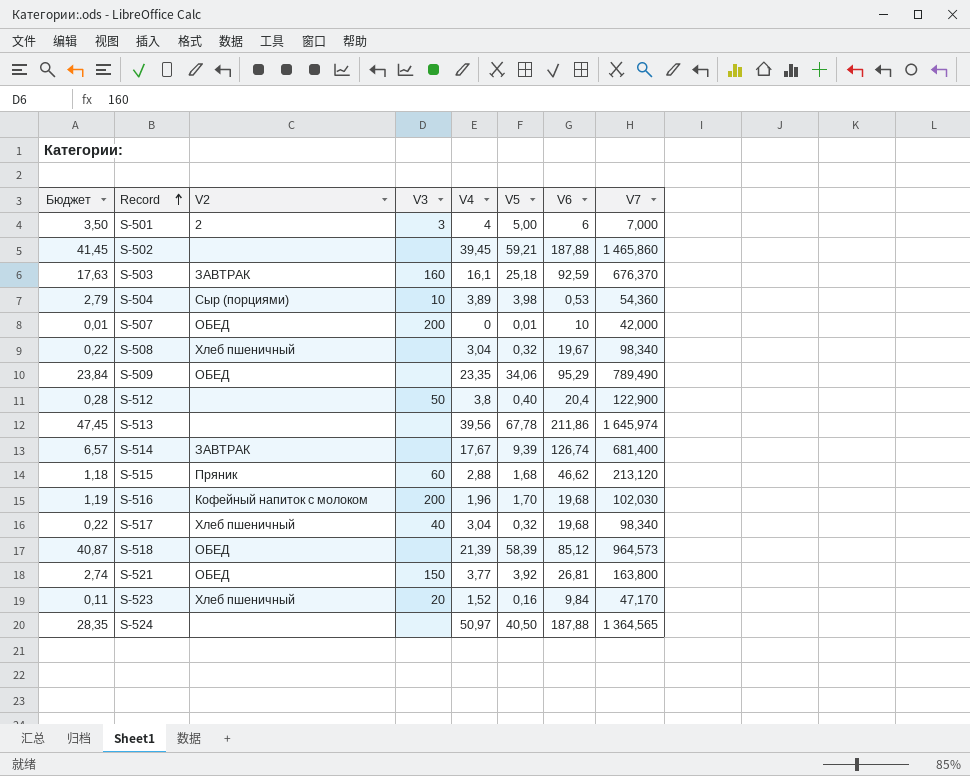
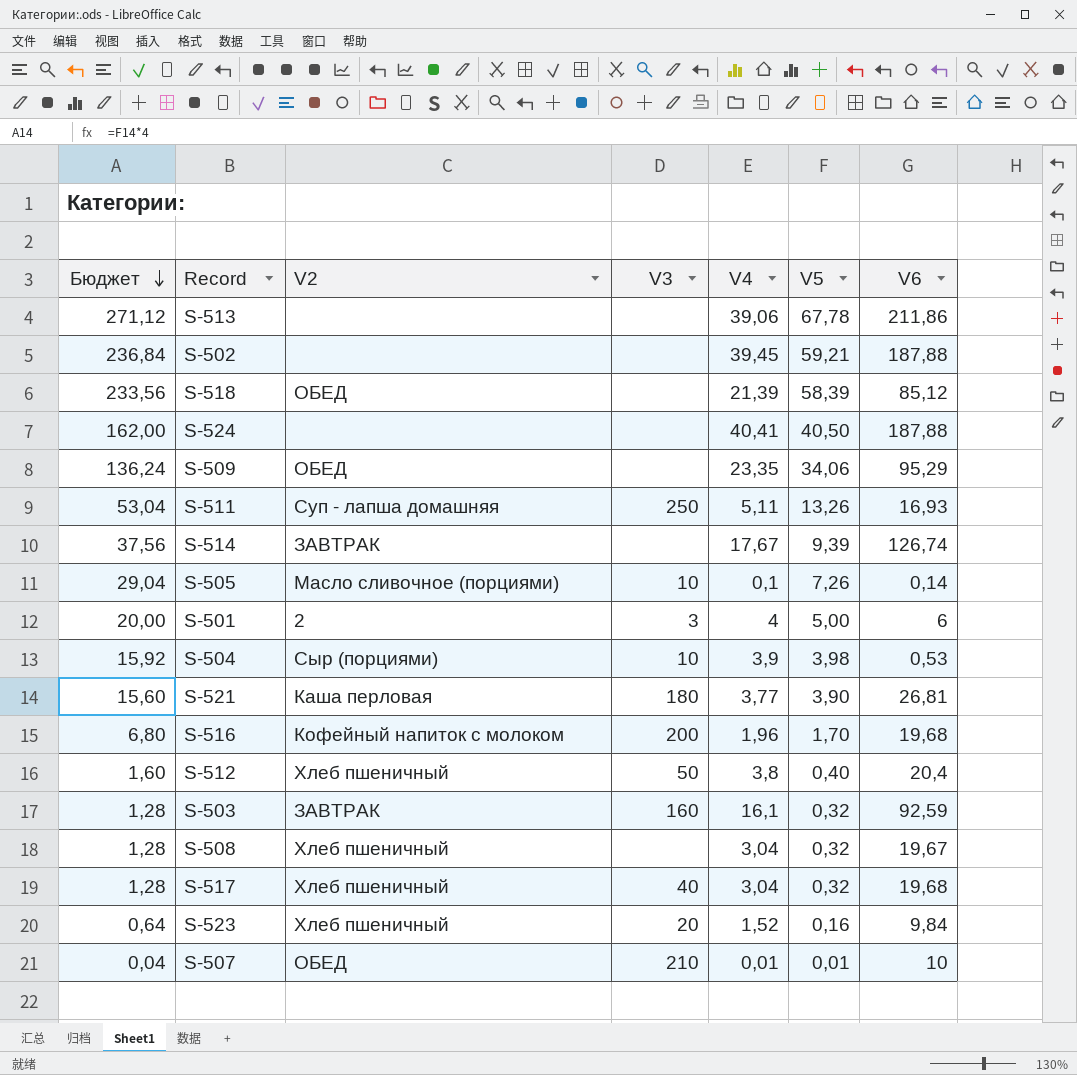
row order: Record ascending -> Бюджет descending
column V7 | position: 8 -> none
column Бюджет | formula: [V5] * 0,7 -> [V5] * 4
row S-515: 1,18 | Пряник | 60 | 2,88 | 1,68 | 46,62 | 213,120 -> none
S-513 | V4: 39,56 -> 39,06
S-524 | V4: 50,97 -> 40,41
row S-511: none -> 53,04 | Суп - лапша домашняя | 250 | 5,11 | 13,26 | 16,93
row S-505: none -> 29,04 | Масло сливочное (порциями) | 10 | 0,1 | 7,26 | 0,14
S-504 | V4: 3,89 -> 3,9
S-521 | V2: ОБЕД -> Каша перловая
S-521 | V3: 150 -> 180
S-521 | V5: 3,92 -> 3,90
S-512 | V2: none -> Хлеб пшеничный
S-503 | V5: 25,18 -> 0,32
S-507 | V3: 200 -> 210
S-507 | V4: 0 -> 0,01

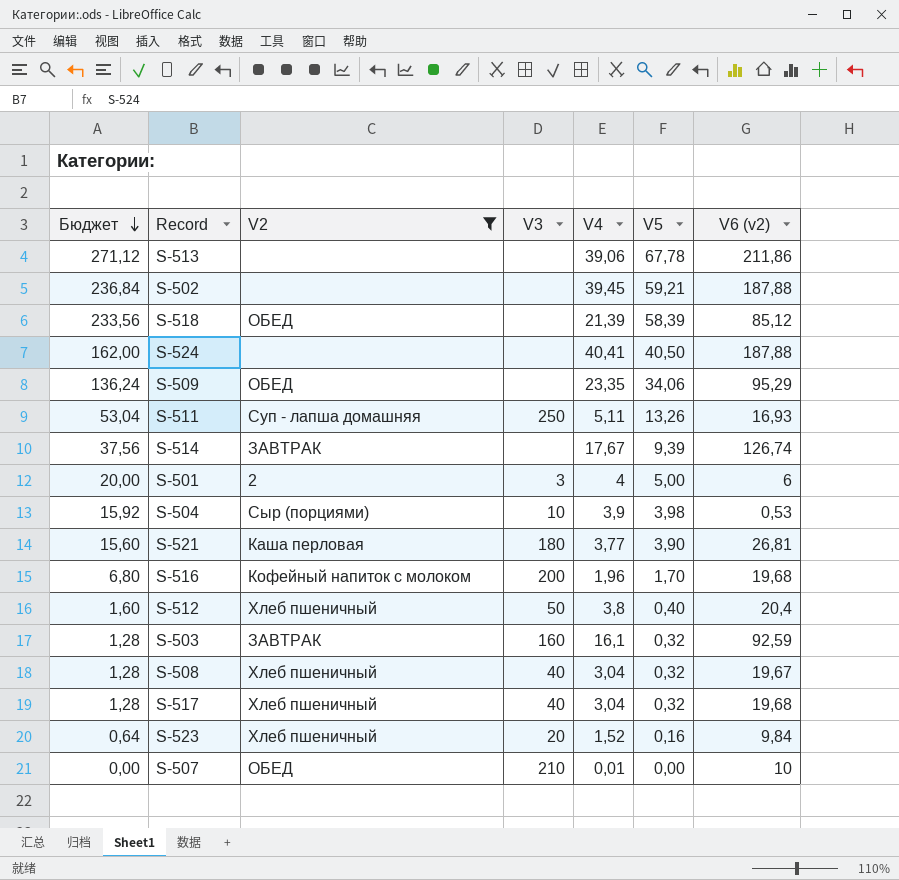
filter: none -> V2 != Масло сливочное (порциями)
column name: V6 -> V6 (v2)
S-508 | V3: none -> 40
S-507 | Бюджет: 0,04 -> 0,00
S-507 | V5: 0,01 -> 0,00

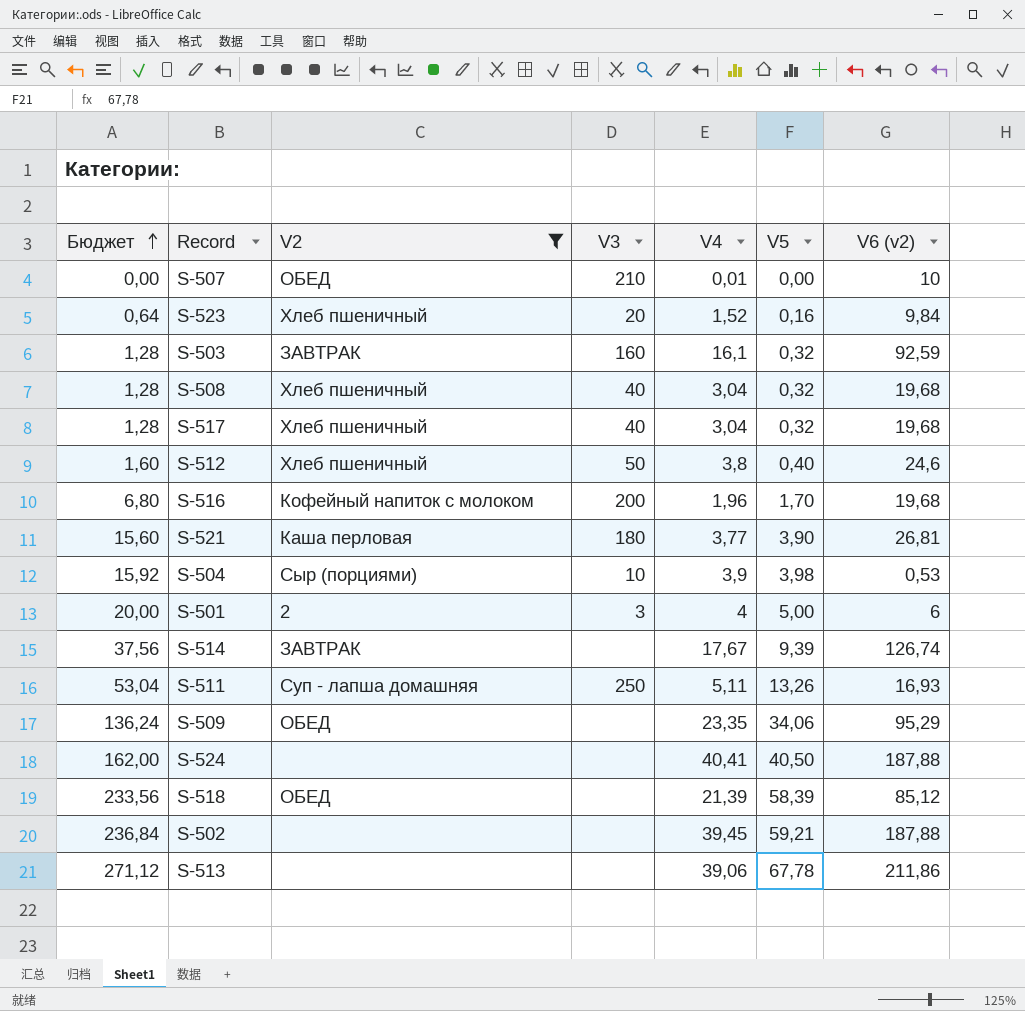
row order: Бюджет descending -> Бюджет ascending
S-508 | V6 (v2): 19,67 -> 19,68
S-512 | V6 (v2): 20,4 -> 24,6

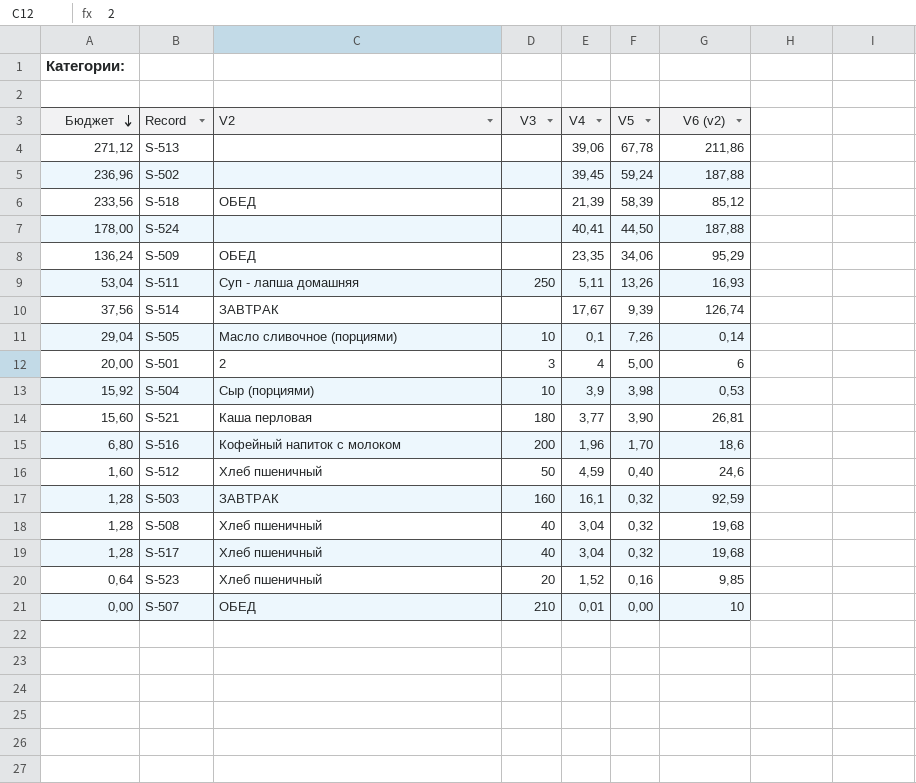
filter: V2 != Масло сливочное (порциями) -> none
row order: Бюджет ascending -> Бюджет descending
S-502 | Бюджет: 236,84 -> 236,96
S-502 | V5: 59,21 -> 59,24
S-524 | Бюджет: 162,00 -> 178,00
S-524 | V5: 40,50 -> 44,50
S-516 | V6 (v2): 19,68 -> 18,6
S-512 | V4: 3,8 -> 4,59
S-523 | V6 (v2): 9,84 -> 9,85

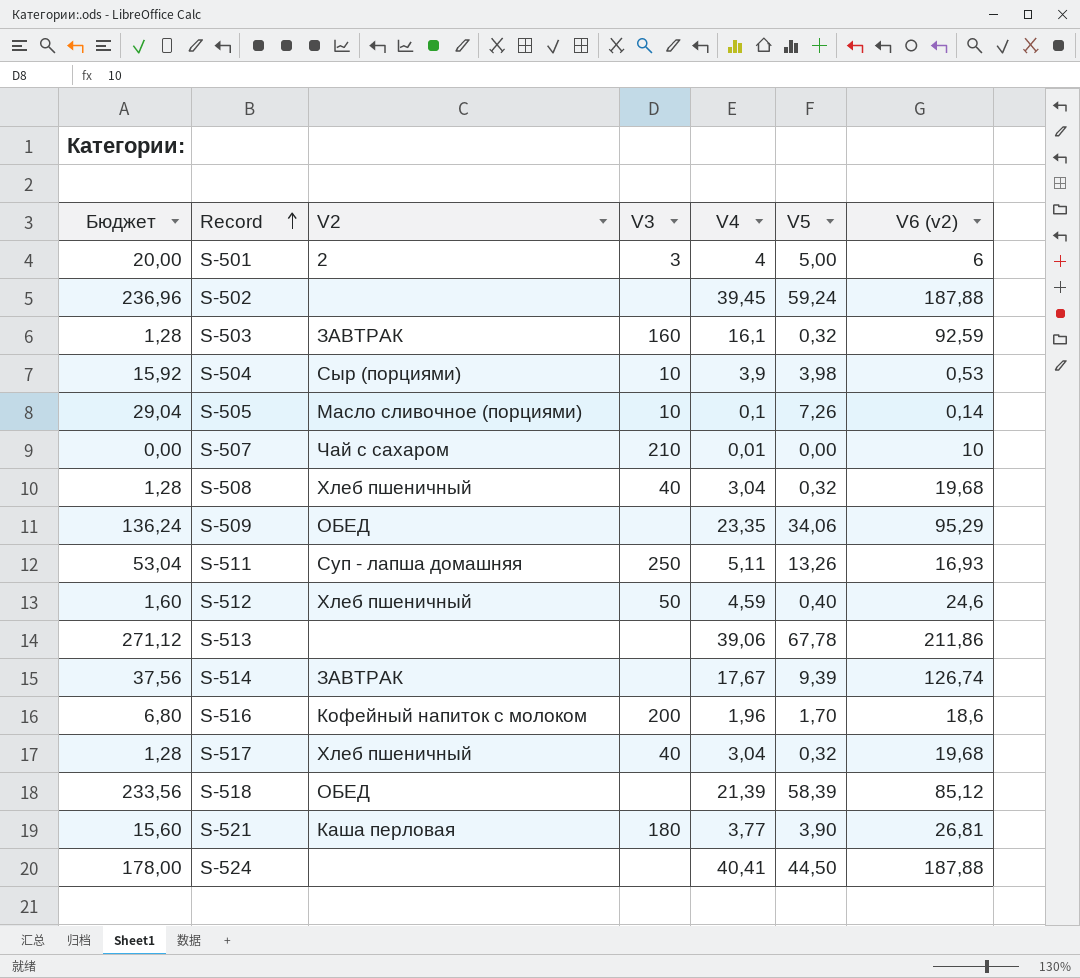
row order: Бюджет descending -> Record ascending
row S-523: 0,64 | Хлеб пшеничный | 20 | 1,52 | 0,16 | 9,85 -> none
S-507 | V2: ОБЕД -> Чай с сахаром

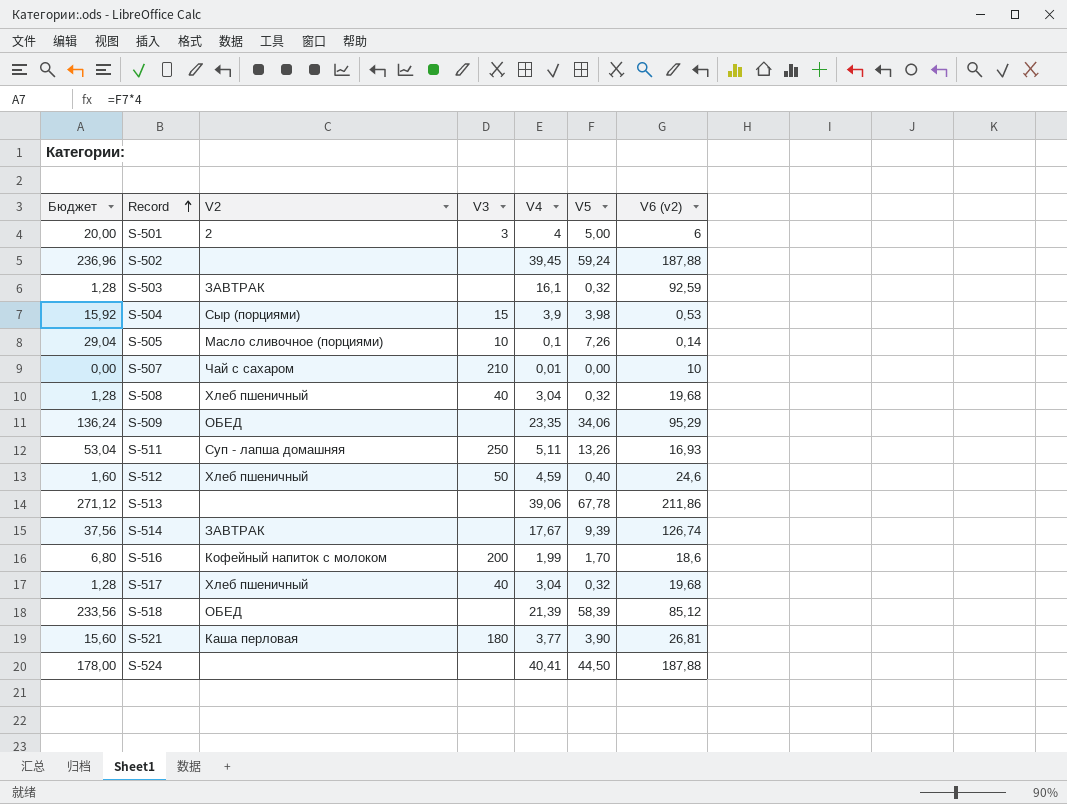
S-503 | V3: 160 -> none
S-504 | V3: 10 -> 15
S-516 | V4: 1,96 -> 1,99

